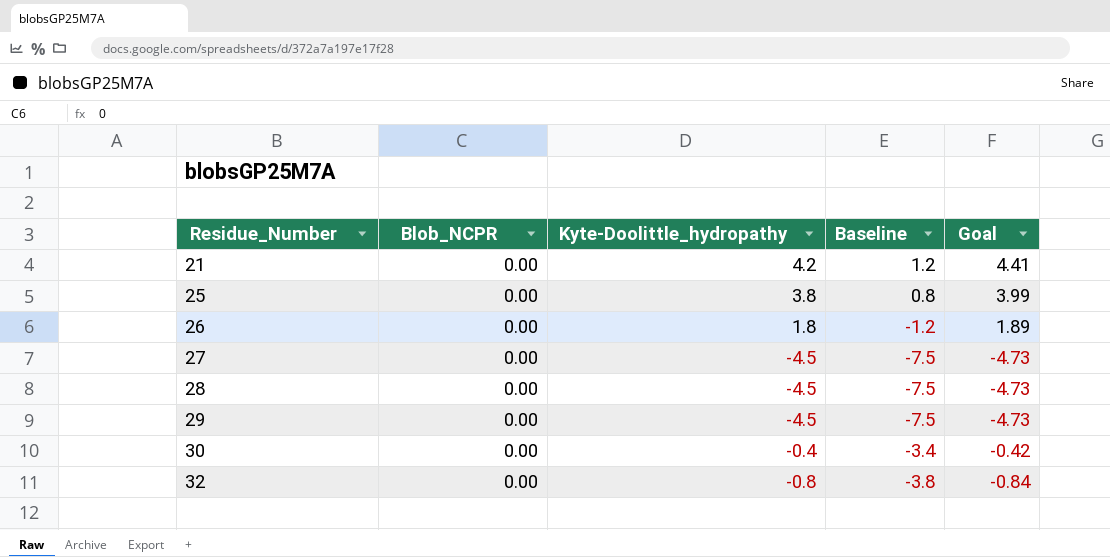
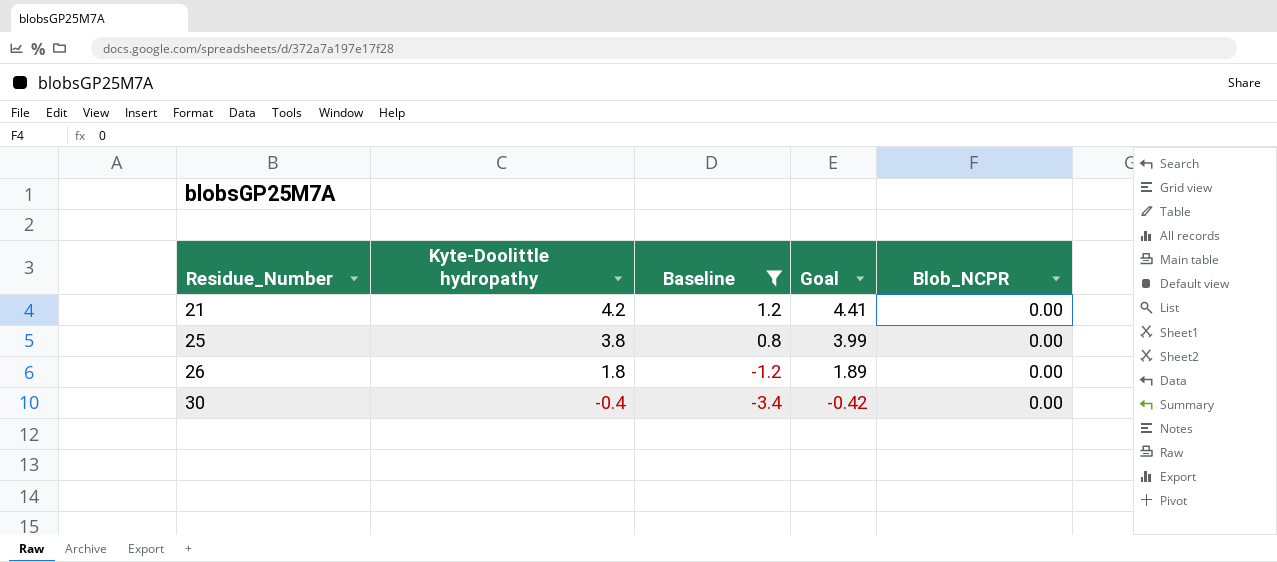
filter: none -> Baseline >= -3.4
column name: Kyte-Doolittle_hydropathy -> Kyte-Doolittle hydropathy
column Blob_NCPR | position: 2 -> 5

